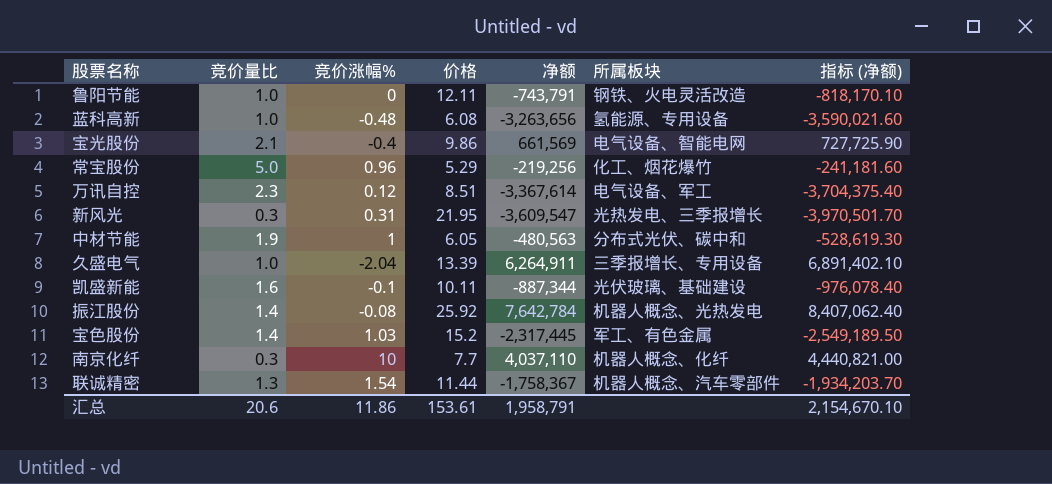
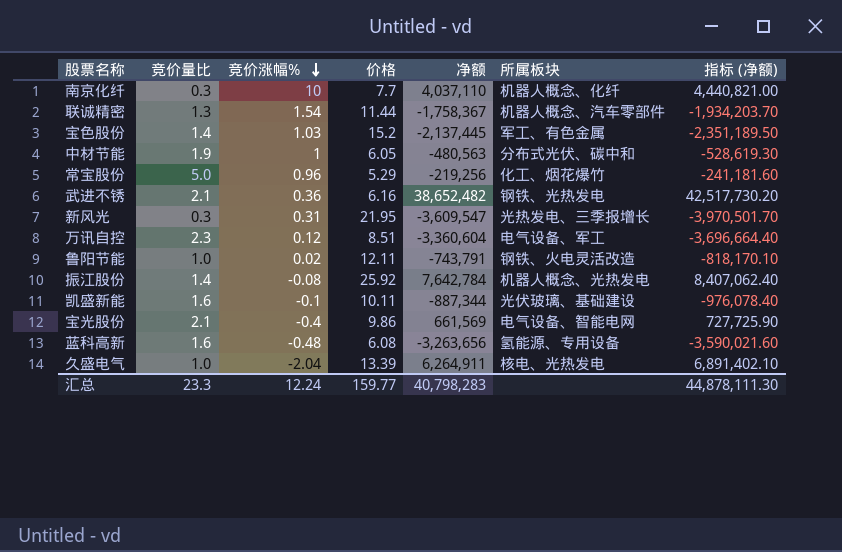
row order: none -> 竞价涨幅% descending
宝色股份 | 净额: -2,317,445 -> -2,137,445
宝色股份 | 指标 (净额): -2,549,189.50 -> -2,351,189.50
row 武进不锈: none -> 2.1 | 0.36 | 6.16 | 38,652,482 | 钢铁、光热发电 | 42,517,730.20
万讯自控 | 净额: -3,367,614 -> -3,360,604
万讯自控 | 指标 (净额): -3,704,375.40 -> -3,696,664.40
鲁阳节能 | 竞价涨幅%: 0 -> 0.02
蓝科高新 | 竞价量比: 1.0 -> 1.6
久盛电气 | 所属板块: 三季报增长、专用设备 -> 核电、光热发电
汇总 | 竞价量比: 20.6 -> 23.3
汇总 | 竞价涨幅%: 11.86 -> 12.24
汇总 | 价格: 153.61 -> 159.77
汇总 | 净额: 1,958,791 -> 40,798,283
汇总 | 指标 (净额): 2,154,670.10 -> 44,878,111.30

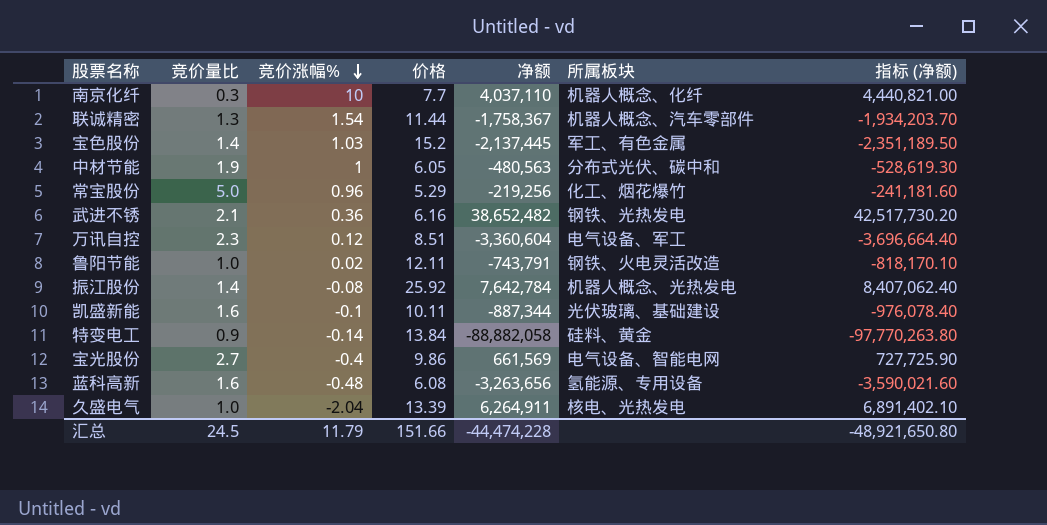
row 新风光: 0.3 | 0.31 | 21.95 | -3,609,547 | 光热发电、三季报增长 | -3,970,501.70 -> none
row 特变电工: none -> 0.9 | -0.14 | 13.84 | -88,882,058 | 硅料、黄金 | -97,770,263.80
宝光股份 | 竞价量比: 2.1 -> 2.7
汇总 | 竞价量比: 23.3 -> 24.5
汇总 | 竞价涨幅%: 12.24 -> 11.79
汇总 | 价格: 159.77 -> 151.66
汇总 | 净额: 40,798,283 -> -44,474,228
汇总 | 指标 (净额): 44,878,111.30 -> -48,921,650.80

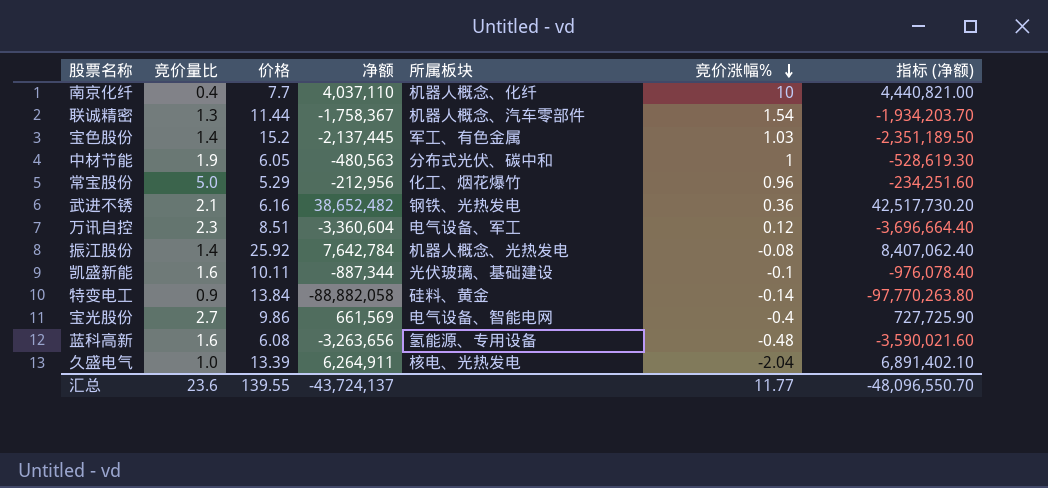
column 竞价涨幅% | position: 3 -> 6
row 鲁阳节能: 1.0 | 0.02 | 12.11 | -743,791 | 钢铁、火电灵活改造 | -818,170.10 -> none
南京化纤 | 竞价量比: 0.3 -> 0.4
常宝股份 | 净额: -219,256 -> -212,956
常宝股份 | 指标 (净额): -241,181.60 -> -234,251.60
汇总 | 竞价量比: 24.5 -> 23.6
汇总 | 价格: 151.66 -> 139.55
汇总 | 净额: -44,474,228 -> -43,724,137
汇总 | 竞价涨幅%: 11.79 -> 11.77
汇总 | 指标 (净额): -48,921,650.80 -> -48,096,550.70

